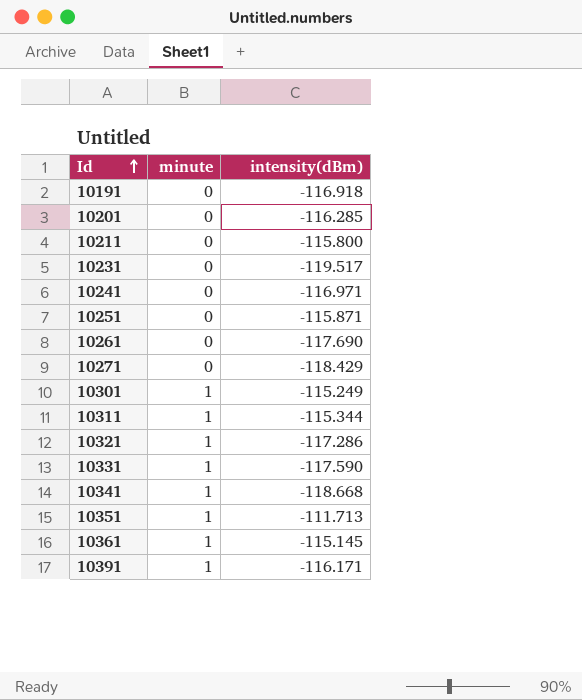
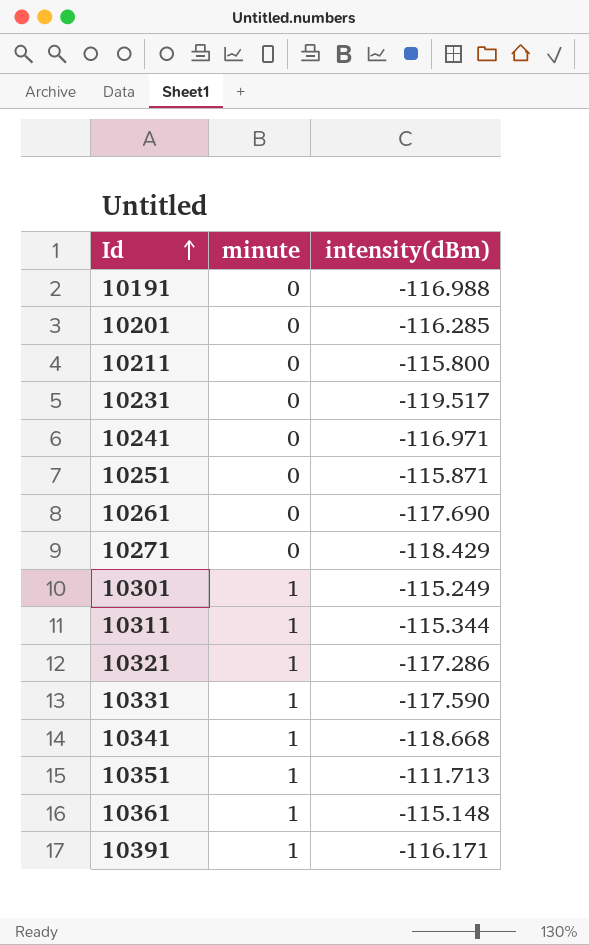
10191 | intensity(dBm): -116.918 -> -116.988
10361 | intensity(dBm): -115.145 -> -115.148

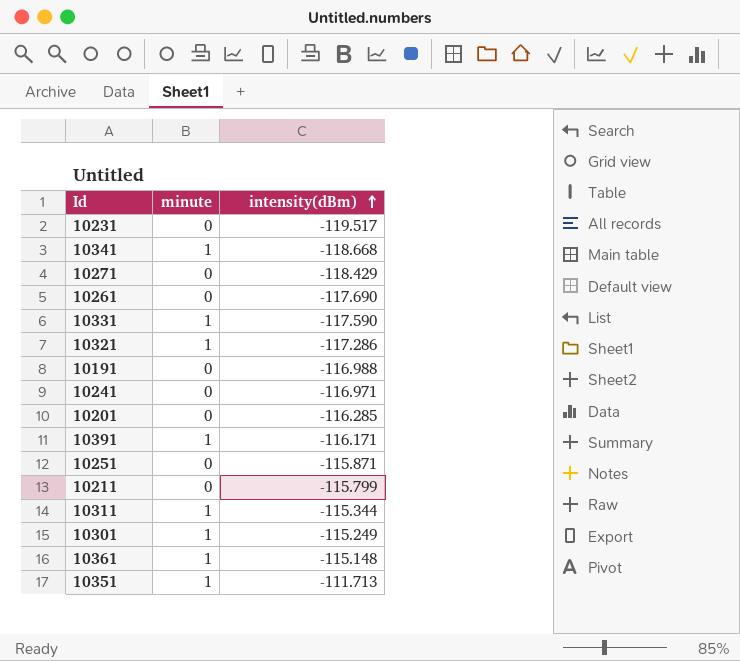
row order: Id ascending -> intensity(dBm) ascending
10211 | intensity(dBm): -115.800 -> -115.799

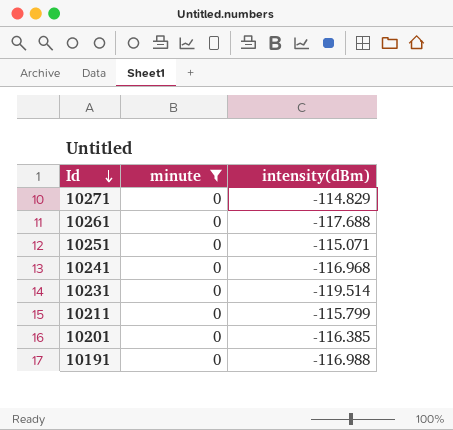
filter: none -> minute = 0
row order: intensity(dBm) ascending -> Id descending
10271 | intensity(dBm): -118.429 -> -114.829
10261 | intensity(dBm): -117.690 -> -117.688
10251 | intensity(dBm): -115.871 -> -115.071
10241 | intensity(dBm): -116.971 -> -116.968
10231 | intensity(dBm): -119.517 -> -119.514
10201 | intensity(dBm): -116.285 -> -116.385

